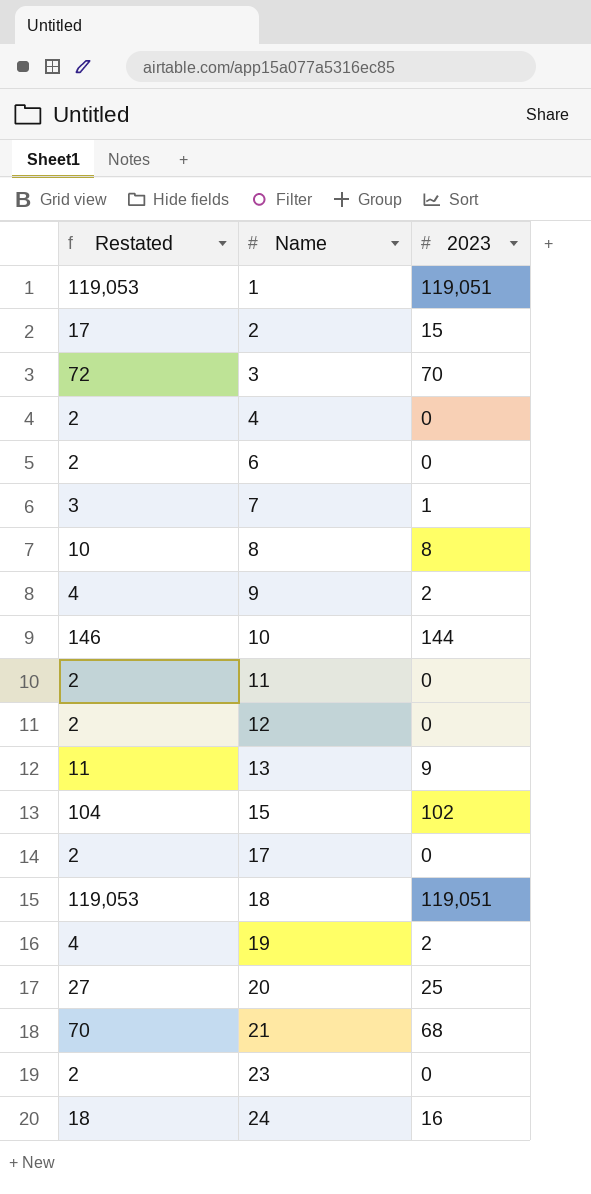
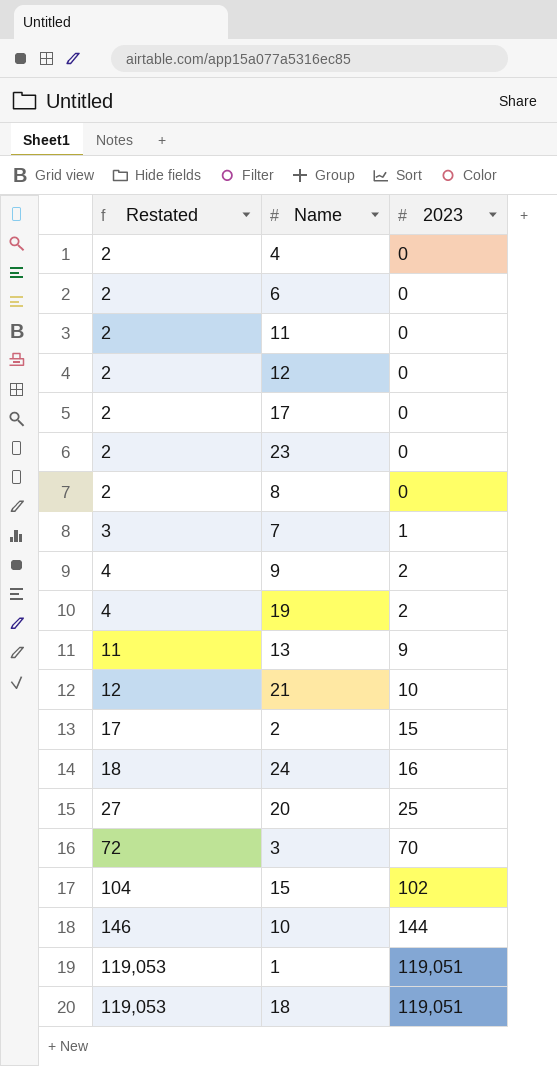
row order: Name ascending -> Restated ascending
8 | Restated: 10 -> 2
8 | 2023: 8 -> 0
21 | Restated: 70 -> 12
21 | 2023: 68 -> 10

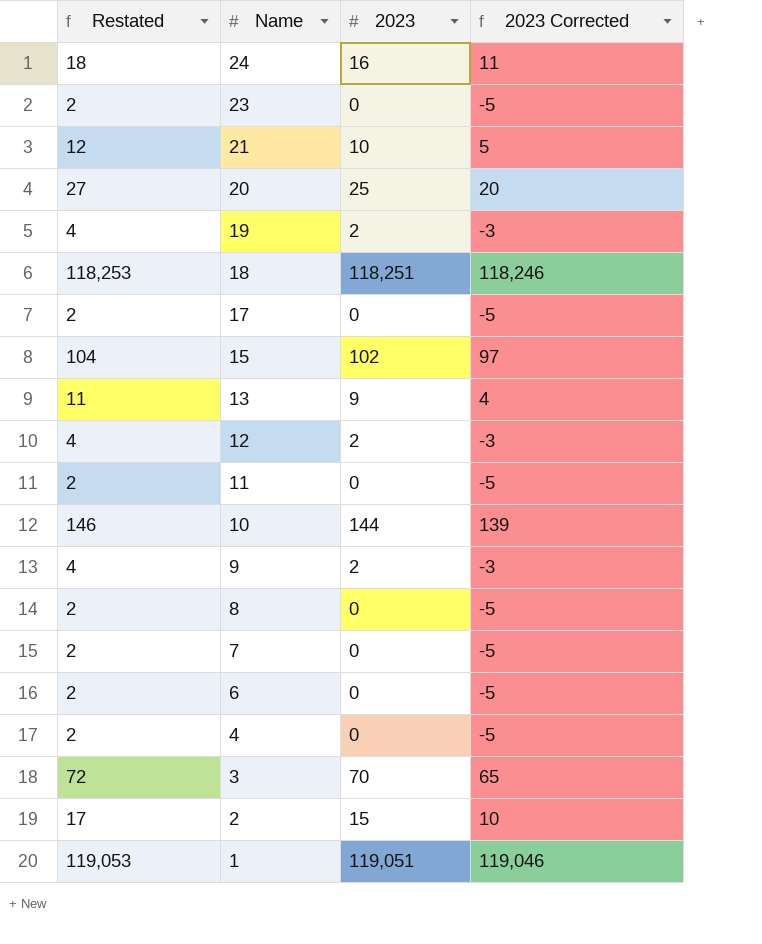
row order: Restated ascending -> Name descending
column 2023 Corrected | formula: none -> [2023] - 5
18 | Restated: 119,053 -> 118,253
18 | 2023: 119,051 -> 118,251
12 | Restated: 2 -> 4
12 | 2023: 0 -> 2
7 | Restated: 3 -> 2
7 | 2023: 1 -> 0

